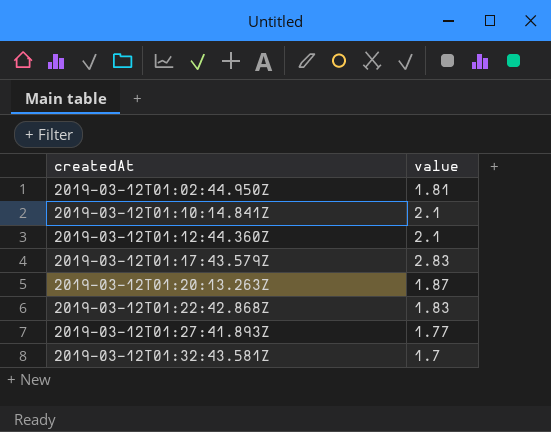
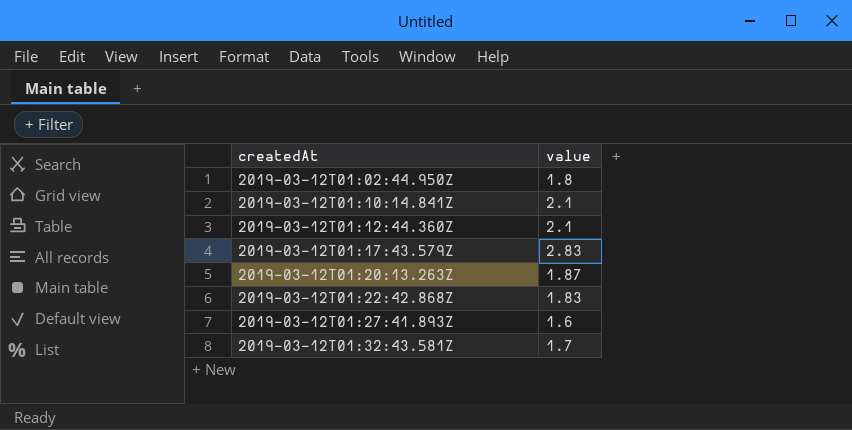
2019-03-12T01:02:44.950Z | value: 1.81 -> 1.8
2019-03-12T01:27:41.893Z | value: 1.77 -> 1.6

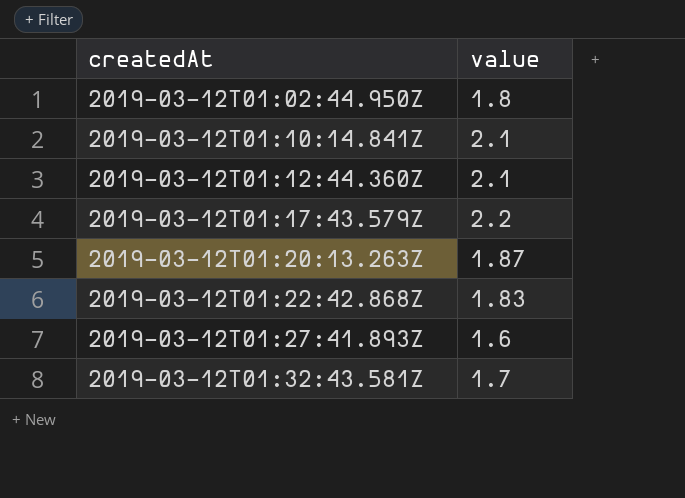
2019-03-12T01:17:43.579Z | value: 2.83 -> 2.2

